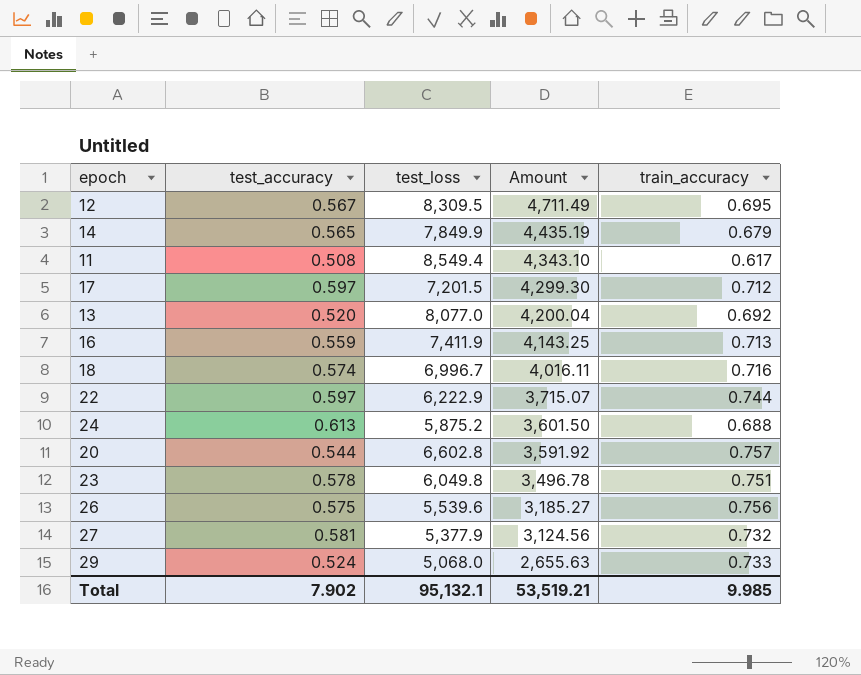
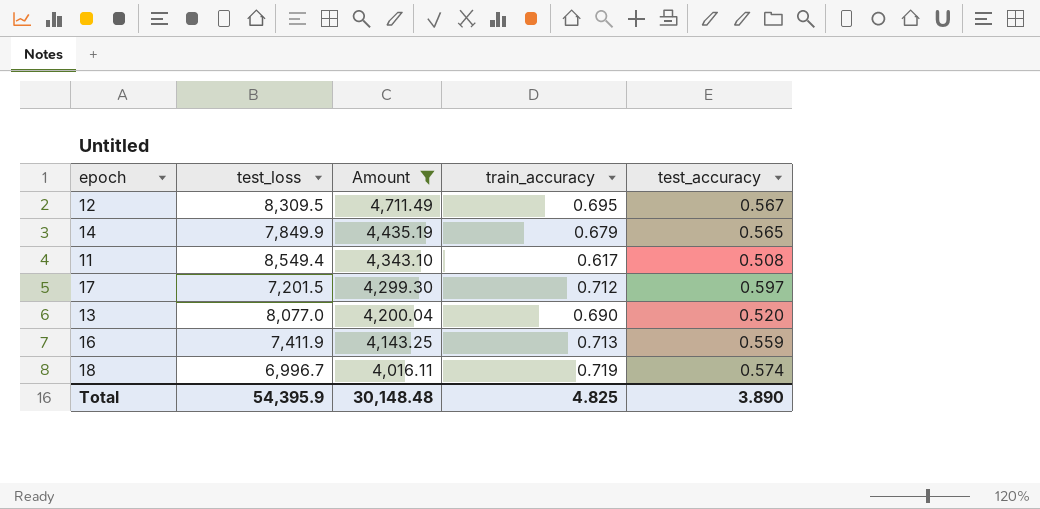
filter: none -> Amount >= 4,016.11
column test_accuracy | position: 2 -> 5
13 | train_accuracy: 0.692 -> 0.690
18 | train_accuracy: 0.716 -> 0.719
Total | test_loss: 95,132.1 -> 54,395.9
Total | Amount: 53,519.21 -> 30,148.48
Total | train_accuracy: 9.985 -> 4.825
Total | test_accuracy: 7.902 -> 3.890

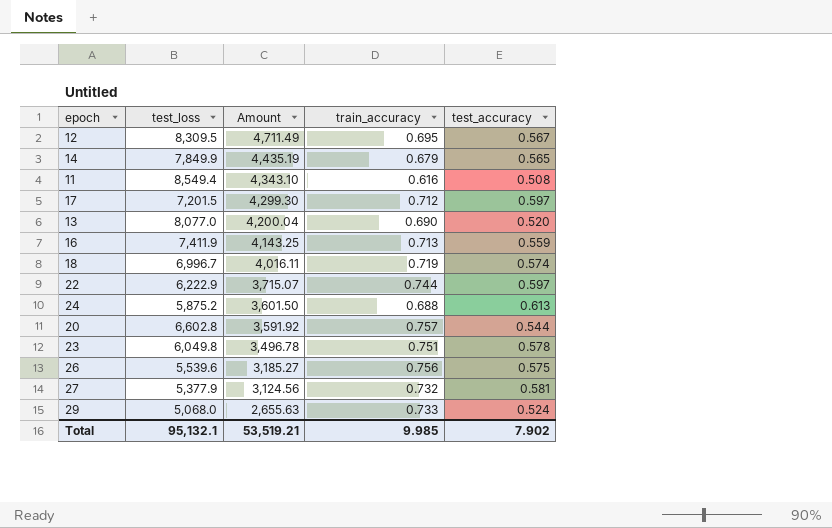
filter: Amount >= 4,016.11 -> none
11 | train_accuracy: 0.617 -> 0.616
Total | test_loss: 54,395.9 -> 95,132.1
Total | Amount: 30,148.48 -> 53,519.21
Total | train_accuracy: 4.825 -> 9.985
Total | test_accuracy: 3.890 -> 7.902

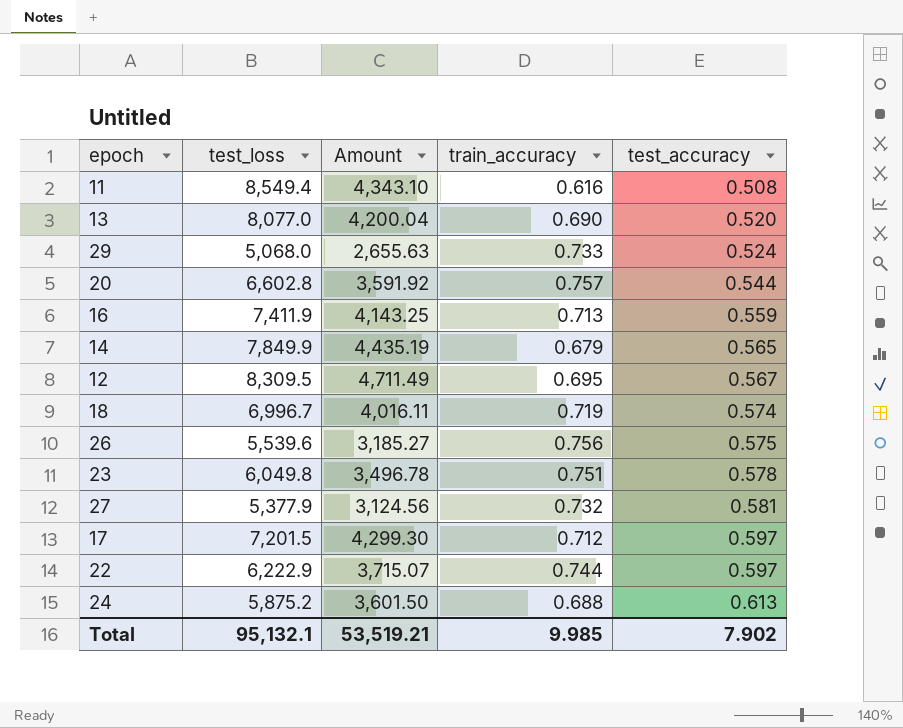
row order: Amount descending -> test_accuracy ascending

